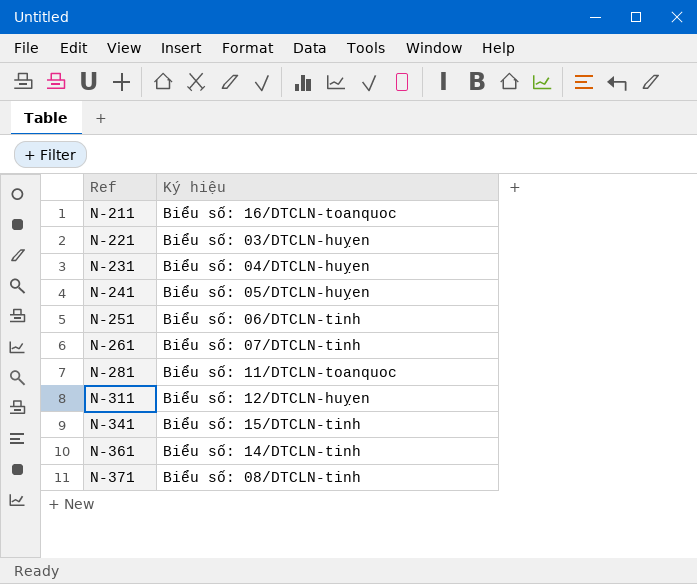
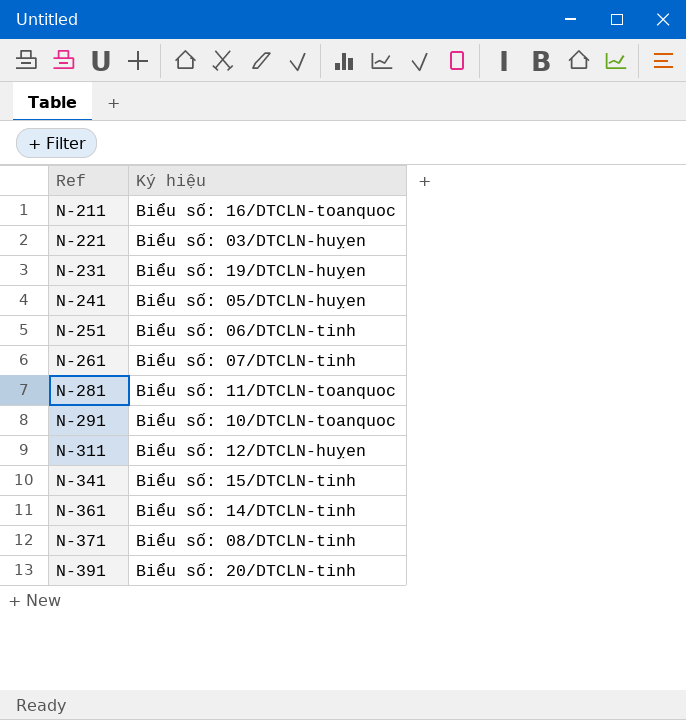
N-231 | Ký hiệu: Biểu số: 04/DTCLN-huỵen -> Biểu số: 19/DTCLN-huỵen
row N-291: none -> Biểu số: 10/DTCLN-toanquoc
row N-391: none -> Biểu số: 20/DTCLN-tinh

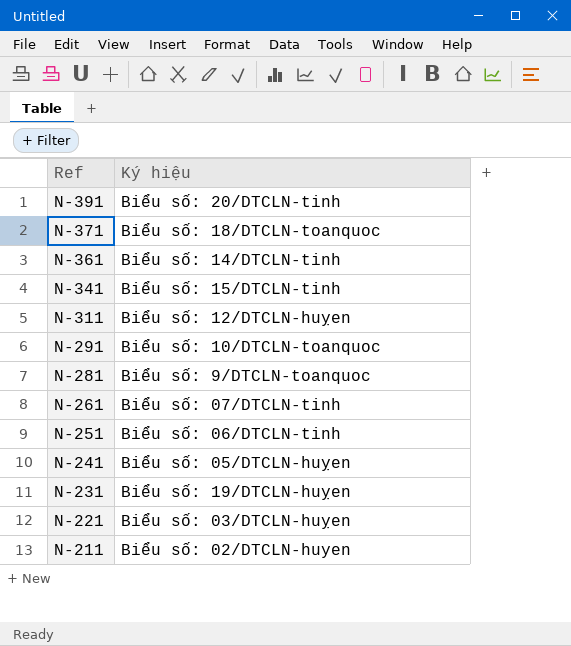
row order: Ref ascending -> Ref descending
N-371 | Ký hiệu: Biểu số: 08/DTCLN-tinh -> Biểu số: 18/DTCLN-toanquoc
N-281 | Ký hiệu: Biểu số: 11/DTCLN-toanquoc -> Biểu số: 9/DTCLN-toanquoc
N-211 | Ký hiệu: Biểu số: 16/DTCLN-toanquoc -> Biểu số: 02/DTCLN-huyen

